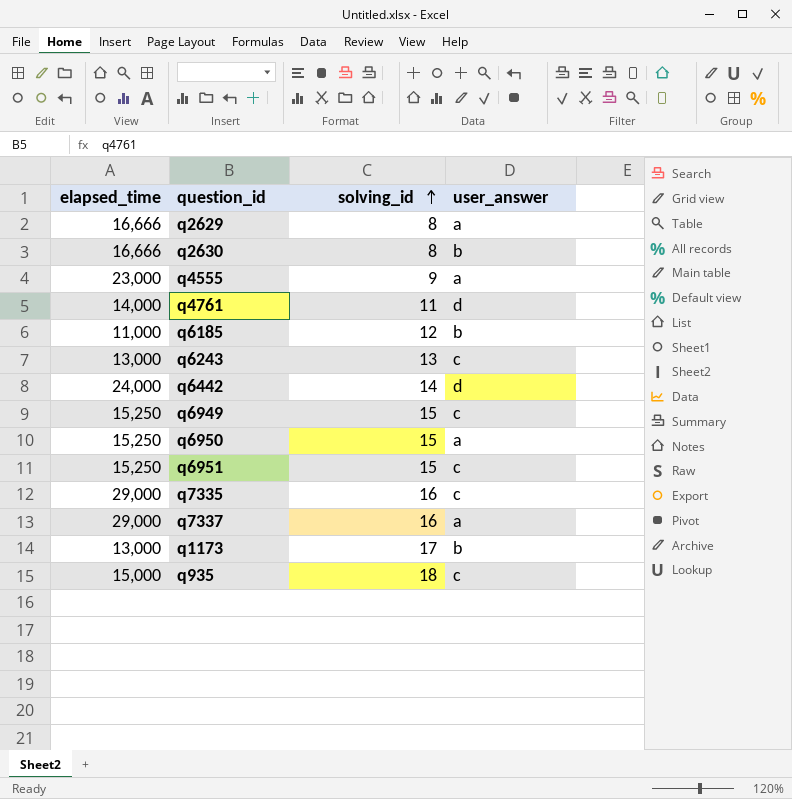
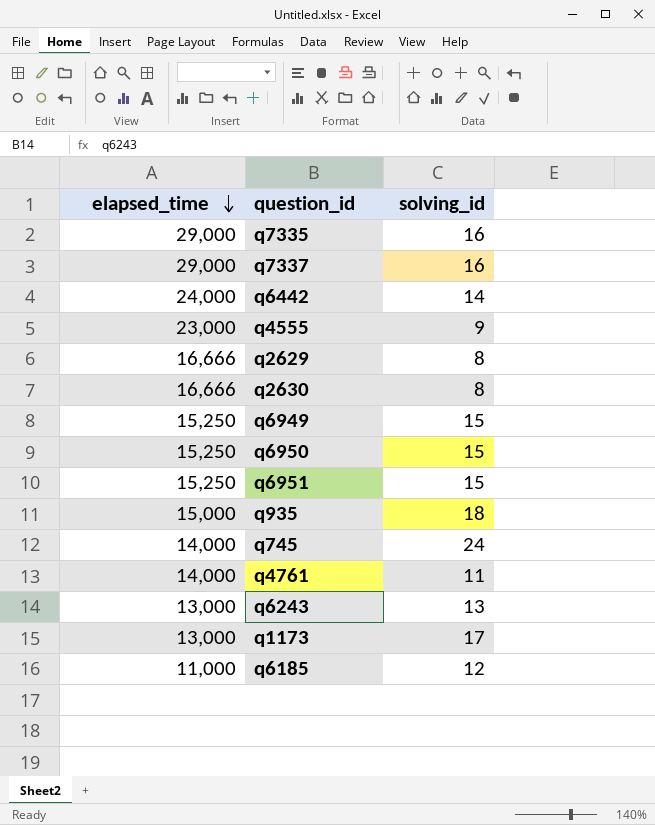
row order: solving_id ascending -> elapsed_time descending
column user_answer | position: 4 -> none
row q745: none -> 14,000 | 24

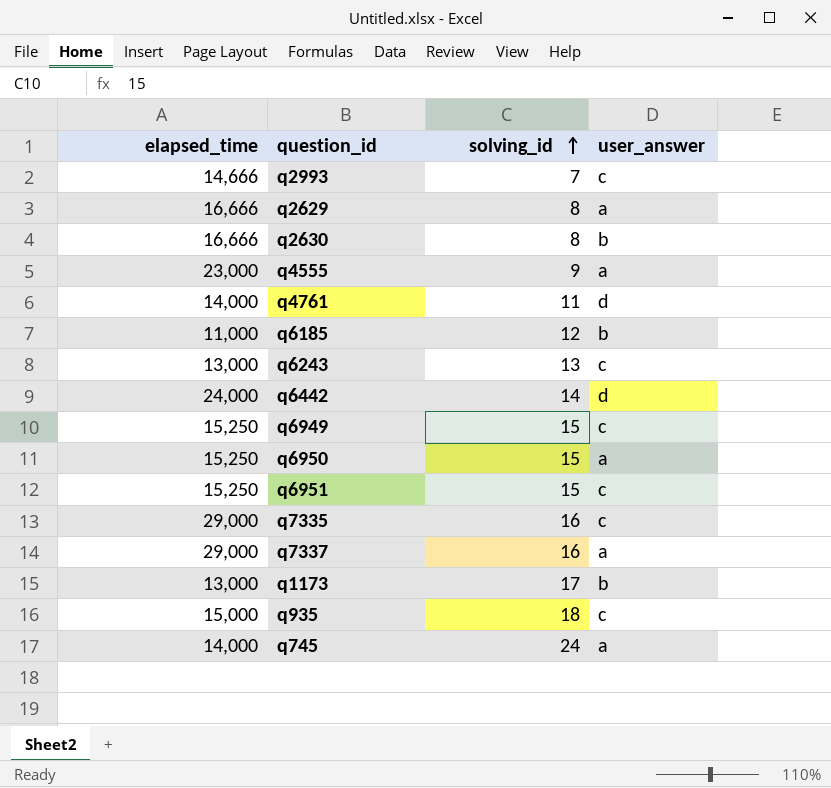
row order: elapsed_time descending -> solving_id ascending
column user_answer | position: none -> 4
row q2993: none -> 14,666 | 7 | c

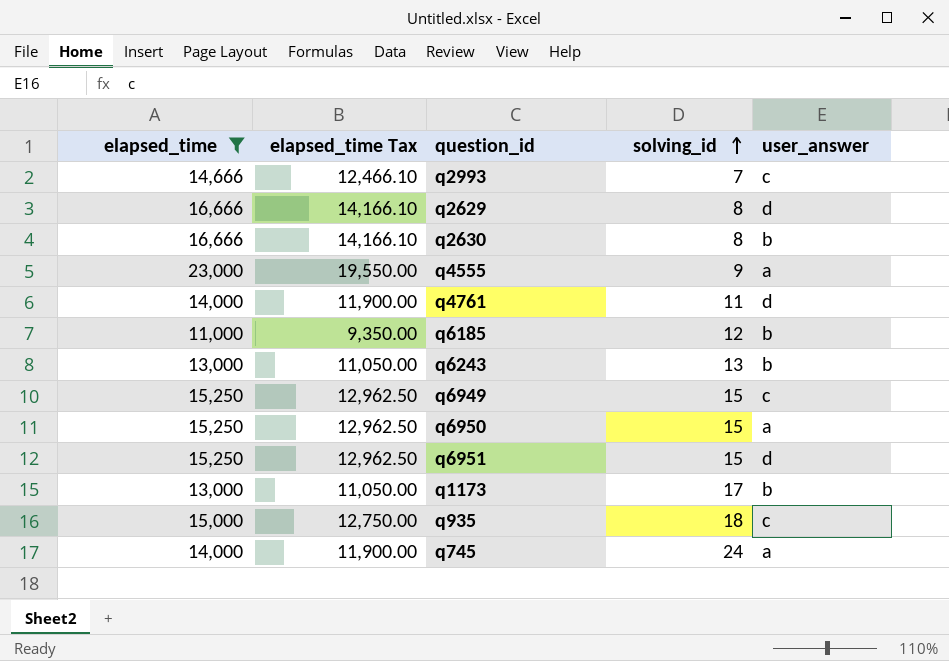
filter: none -> elapsed_time <= 23,000
column elapsed_time Tax | formula: none -> [elapsed_time] * 0.85
q2629 | user_answer: a -> d
q6243 | user_answer: c -> b
q6951 | user_answer: c -> d

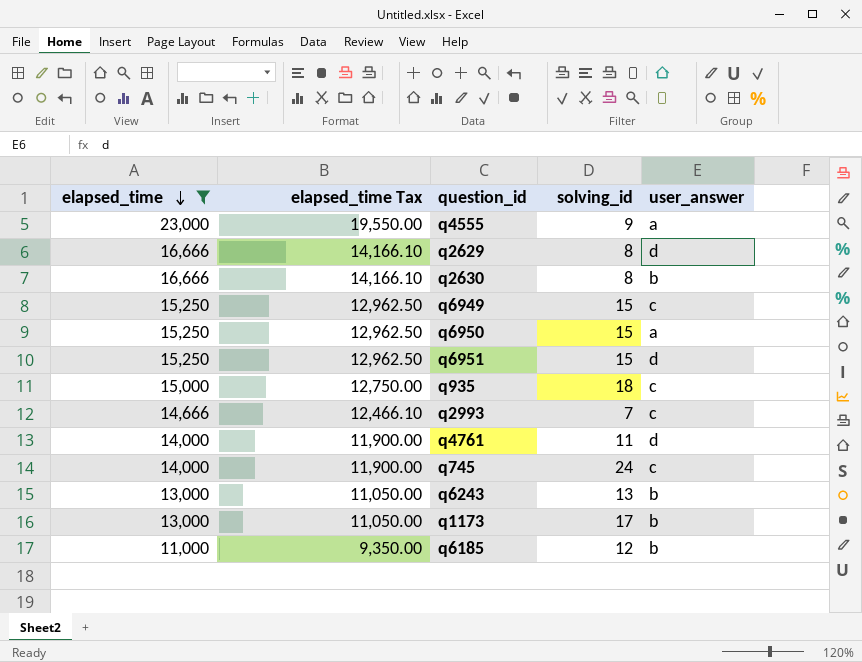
row order: solving_id ascending -> elapsed_time descending
q745 | user_answer: a -> c

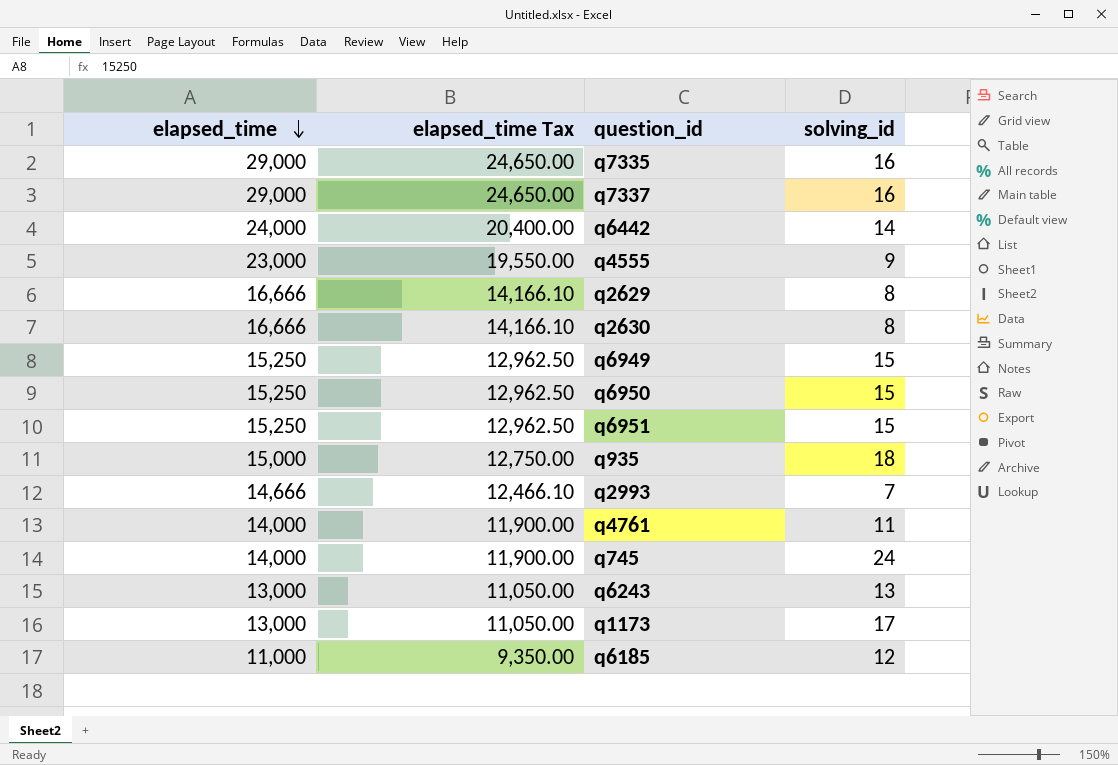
filter: elapsed_time <= 23,000 -> none
column user_answer | position: 5 -> none

